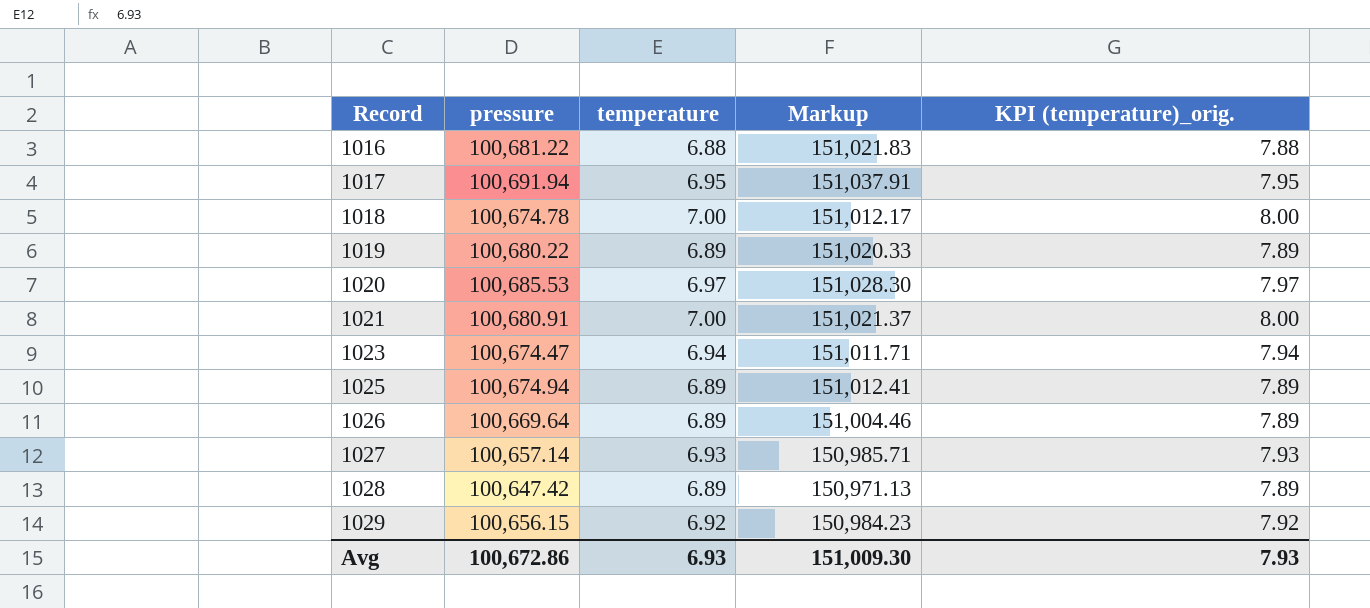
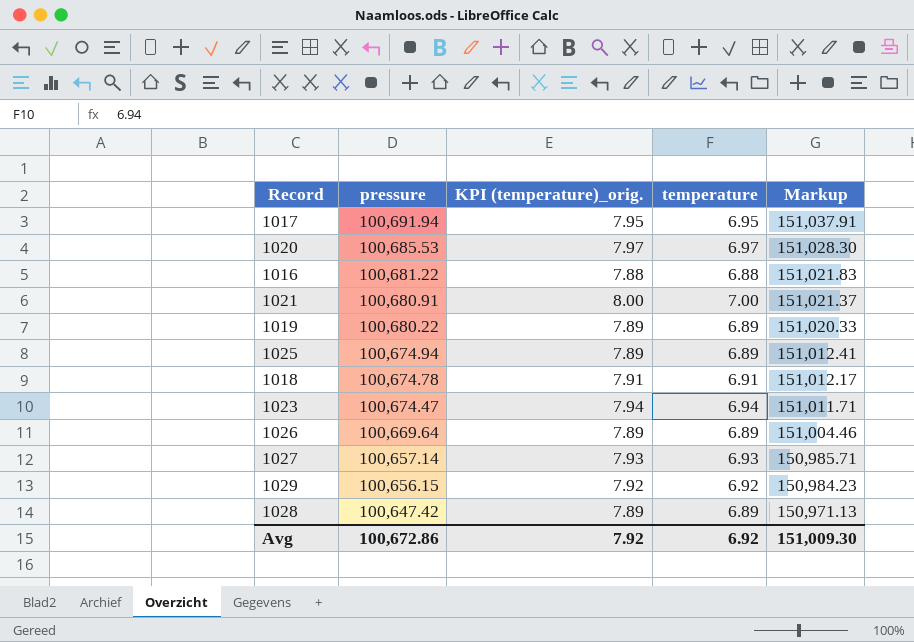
row order: Record ascending -> pressure descending
column KPI (temperature)_orig. | position: 5 -> 3
1018 | KPI (temperature)_orig.: 8.00 -> 7.91
1018 | temperature: 7.00 -> 6.91
Avg | KPI (temperature)_orig.: 7.93 -> 7.92
Avg | temperature: 6.93 -> 6.92

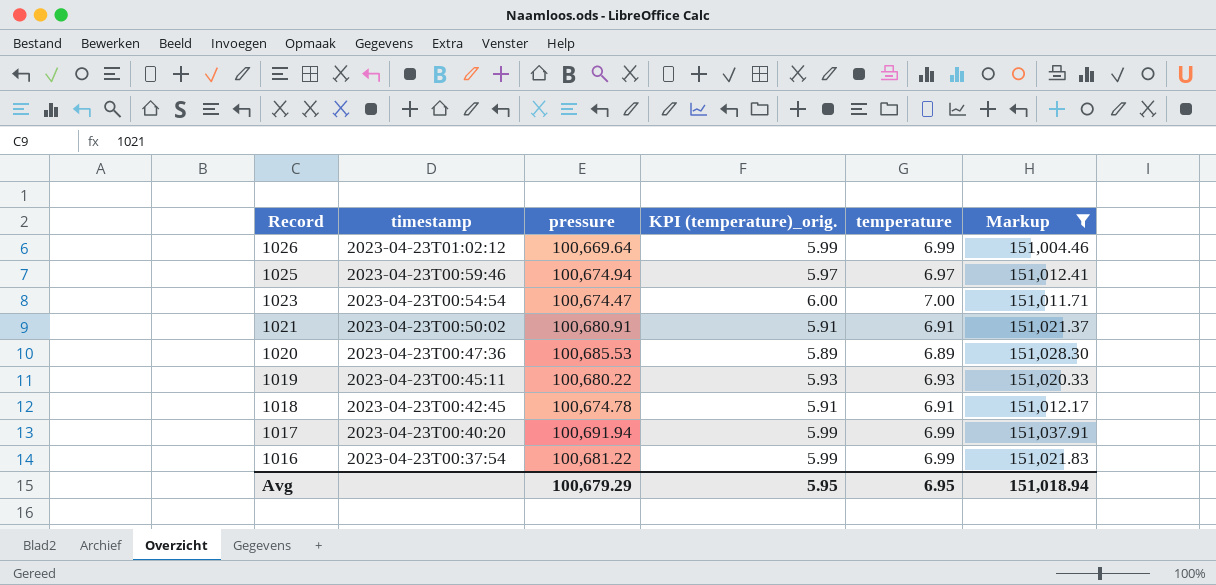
filter: none -> Markup >= 151,004.46
row order: pressure descending -> Record descending
column timestamp | position: none -> 2
column KPI (temperature)_orig. | formula: [temperature] + 1 -> [temperature] - 1
1026 | temperature: 6.89 -> 6.99
1025 | temperature: 6.89 -> 6.97
1023 | temperature: 6.94 -> 7.00
1021 | temperature: 7.00 -> 6.91
1020 | temperature: 6.97 -> 6.89
1019 | temperature: 6.89 -> 6.93
1017 | temperature: 6.95 -> 6.99
1016 | temperature: 6.88 -> 6.99
Avg | pressure: 100,672.86 -> 100,679.29
Avg | KPI (temperature)_orig.: 7.92 -> 5.95
Avg | temperature: 6.92 -> 6.95
Avg | Markup: 151,009.30 -> 151,018.94

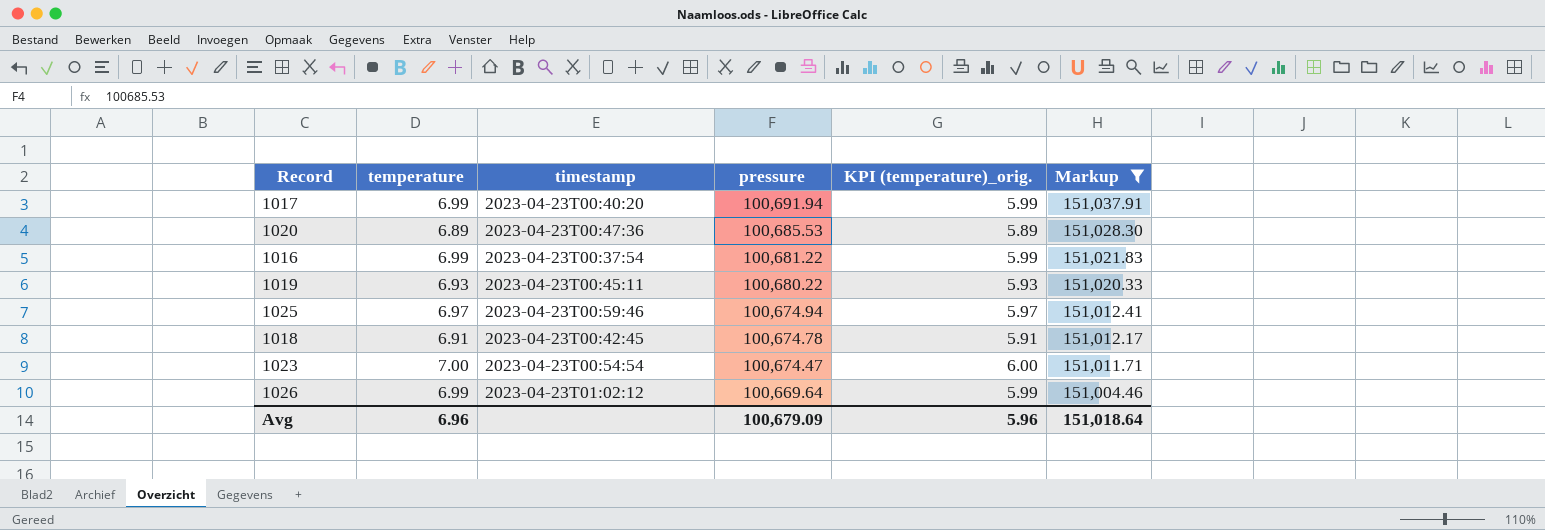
row order: Record descending -> pressure descending
column temperature | position: 5 -> 2
row 1021: 2023-04-23T00:50:02 | 100,680.91 | 5.91 | 6.91 | 151,021.37 -> none
Avg | temperature: 6.95 -> 6.96
Avg | pressure: 100,679.29 -> 100,679.09
Avg | KPI (temperature)_orig.: 5.95 -> 5.96
Avg | Markup: 151,018.94 -> 151,018.64

